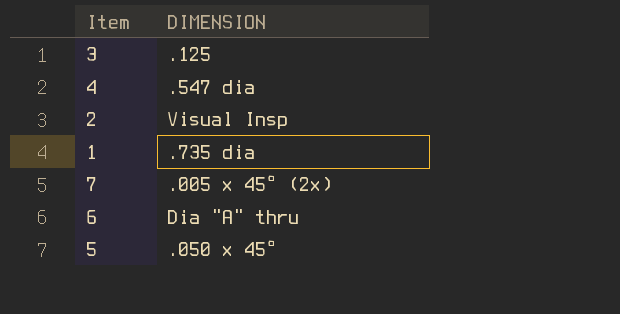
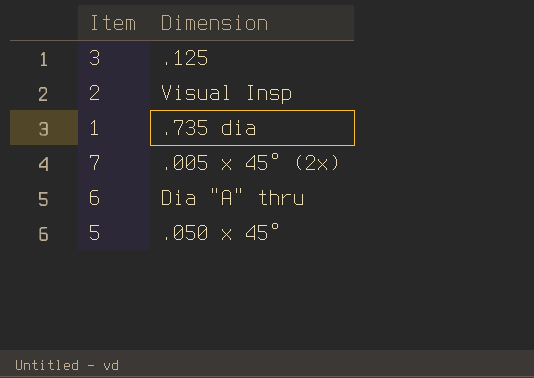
column name: DIMENSION -> Dimension
row 4: .547 dia -> none

